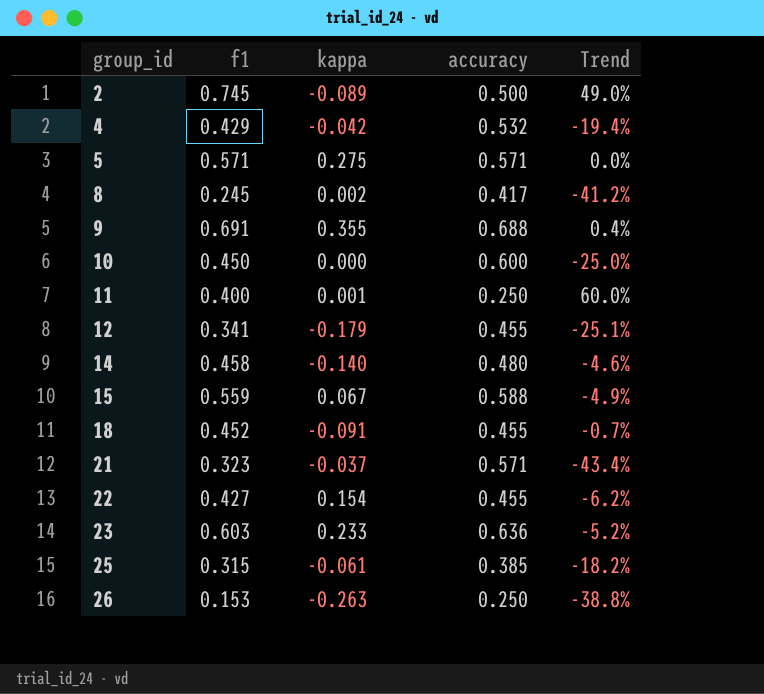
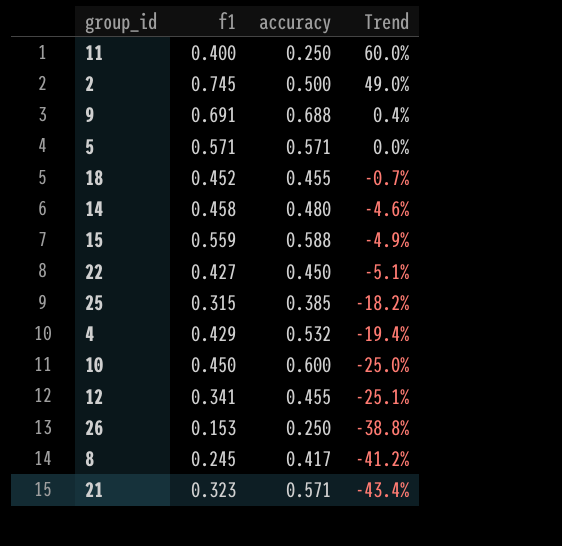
row order: group_id ascending -> Trend descending
column kappa | position: 3 -> none
row 23: 0.603 | 0.233 | 0.636 | -5.2% -> none
22 | accuracy: 0.455 -> 0.450
22 | Trend: -6.2% -> -5.1%

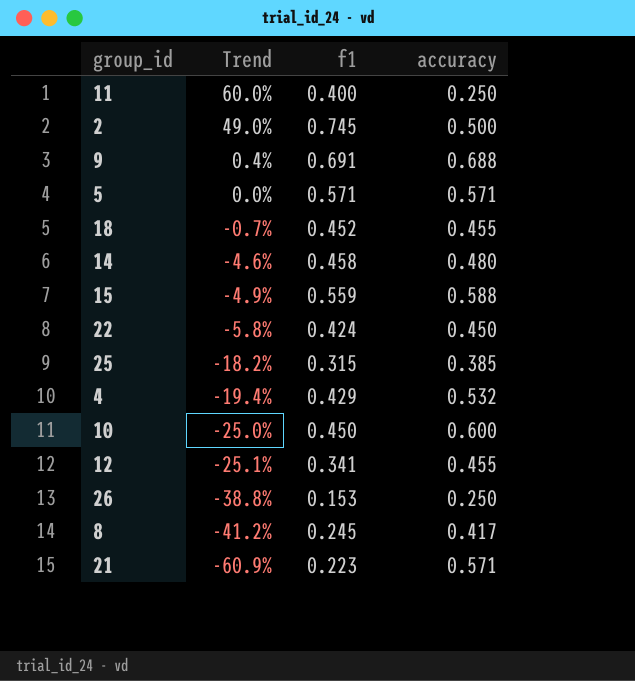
column Trend | position: 4 -> 2
22 | Trend: -5.1% -> -5.8%
22 | f1: 0.427 -> 0.424
21 | Trend: -43.4% -> -60.9%
21 | f1: 0.323 -> 0.223

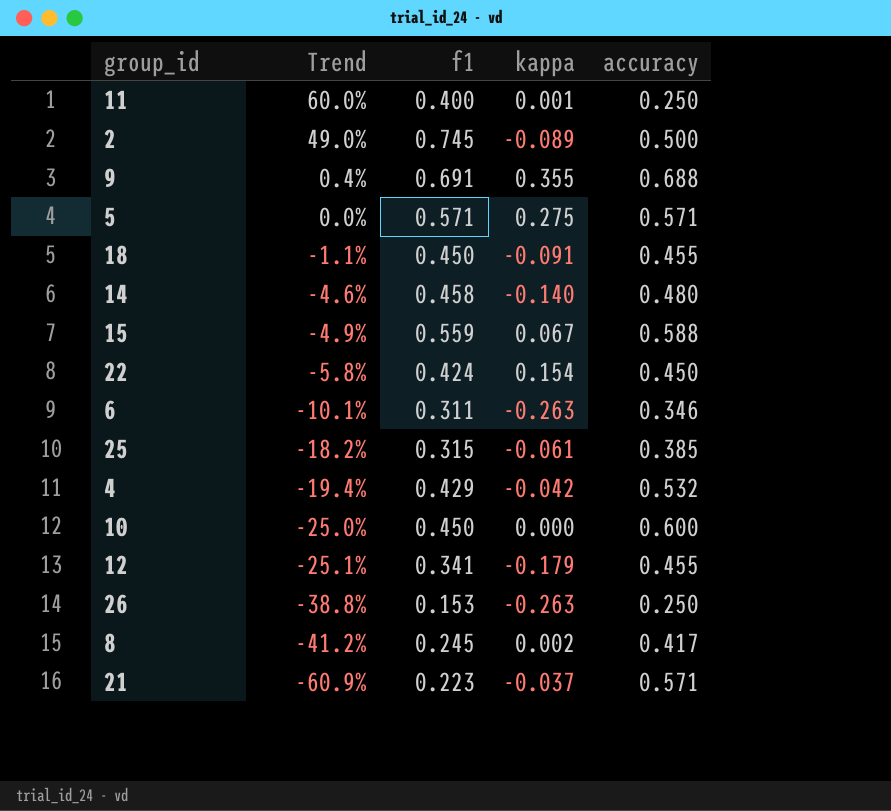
column kappa | position: none -> 4
18 | Trend: -0.7% -> -1.1%
18 | f1: 0.452 -> 0.450
row 6: none -> -10.1% | 0.311 | -0.263 | 0.346

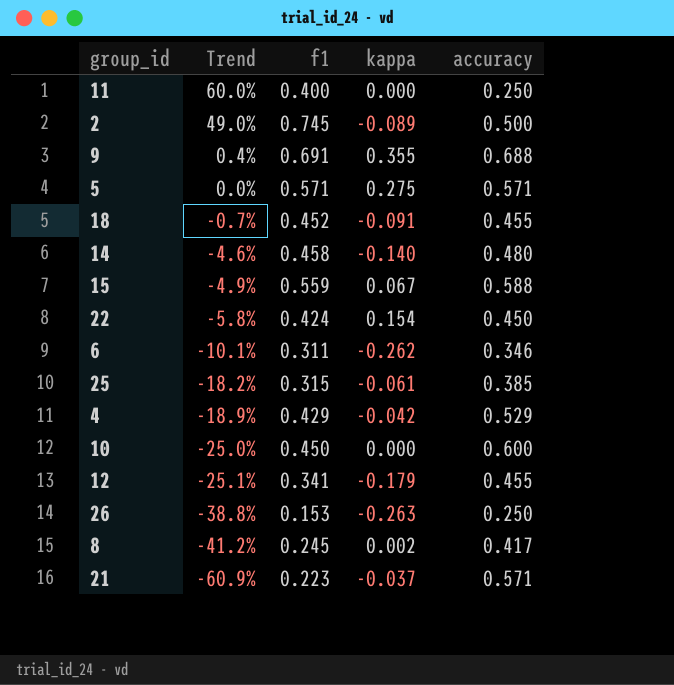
11 | kappa: 0.001 -> 0.000
18 | Trend: -1.1% -> -0.7%
18 | f1: 0.450 -> 0.452
6 | kappa: -0.263 -> -0.262
4 | Trend: -19.4% -> -18.9%
4 | accuracy: 0.532 -> 0.529

